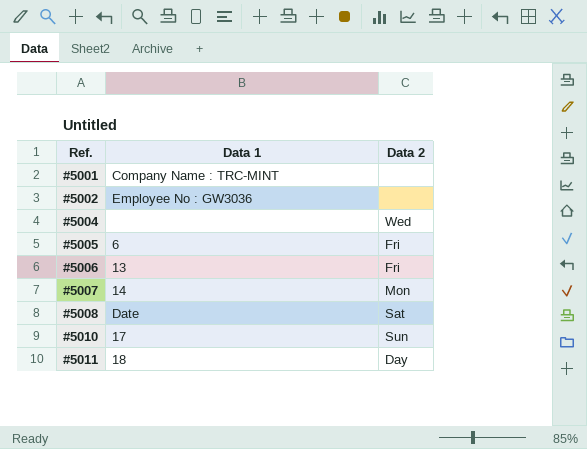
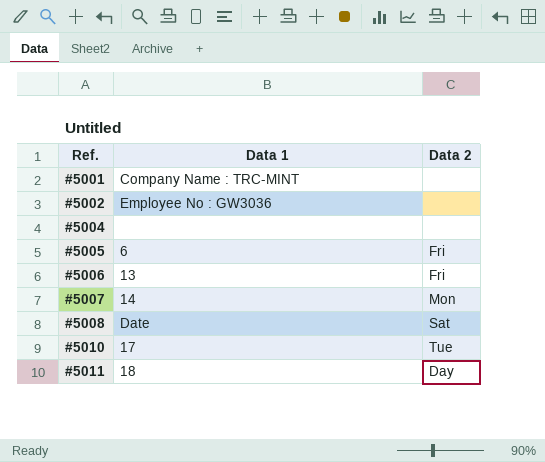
#5004 | Data 2: Wed -> none
#5010 | Data 2: Sun -> Tue

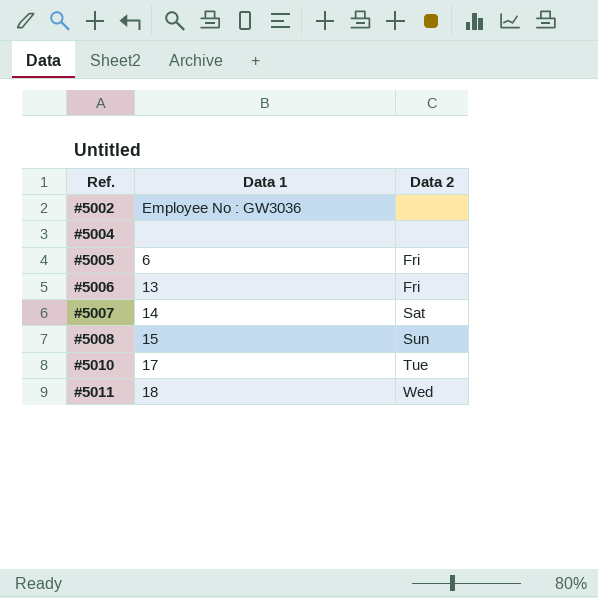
row #5001: Company Name : TRC-MINT | none -> none
#5007 | Data 2: Mon -> Sat
#5008 | Data 1: Date -> 15
#5008 | Data 2: Sat -> Sun
#5011 | Data 2: Day -> Wed

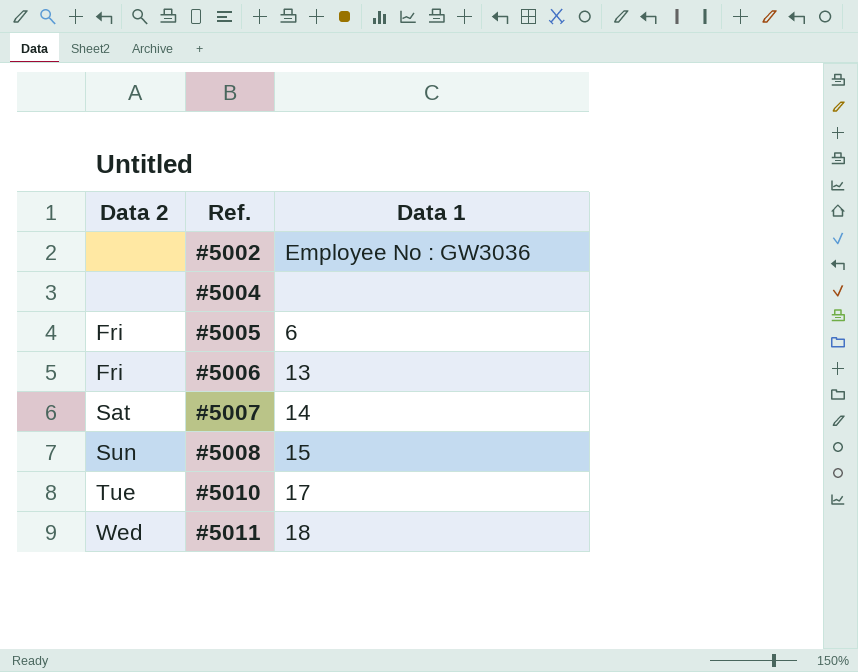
column Data 2 | position: 3 -> 1

